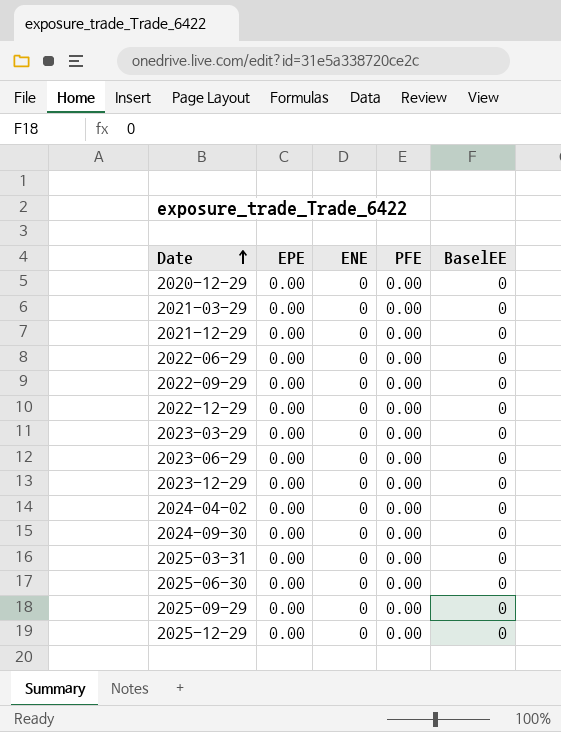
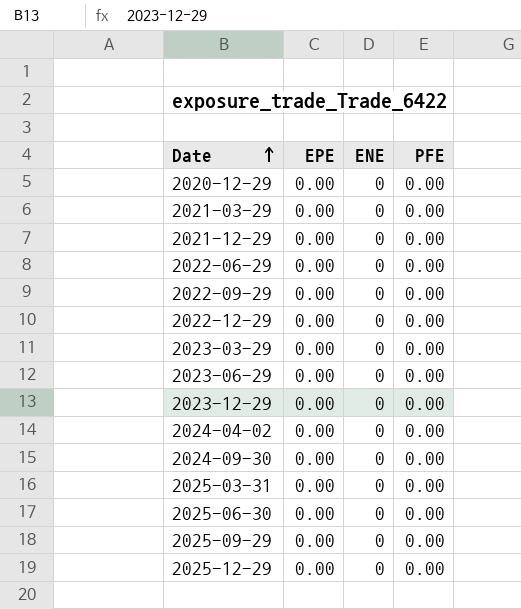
column BaselEE | position: 5 -> none

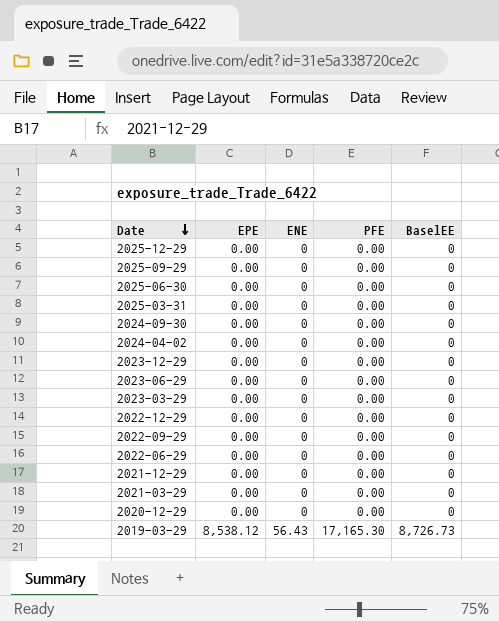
row order: Date ascending -> Date descending
column BaselEE | position: none -> 5
row 2019-03-29: none -> 8,538.12 | 56.43 | 17,165.30 | 8,726.73

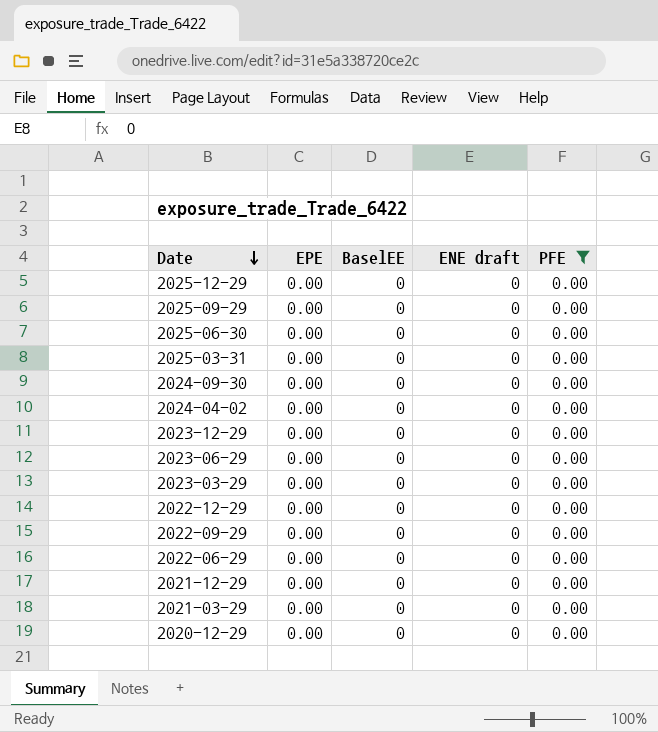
filter: none -> PFE = 0.00
column BaselEE | position: 5 -> 3
column name: ENE -> ENE draft

